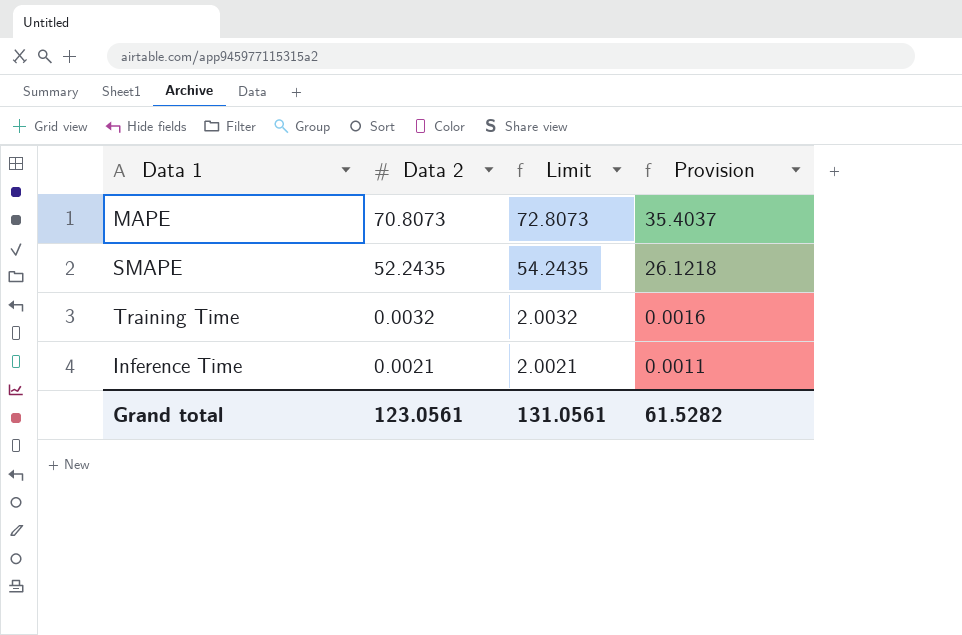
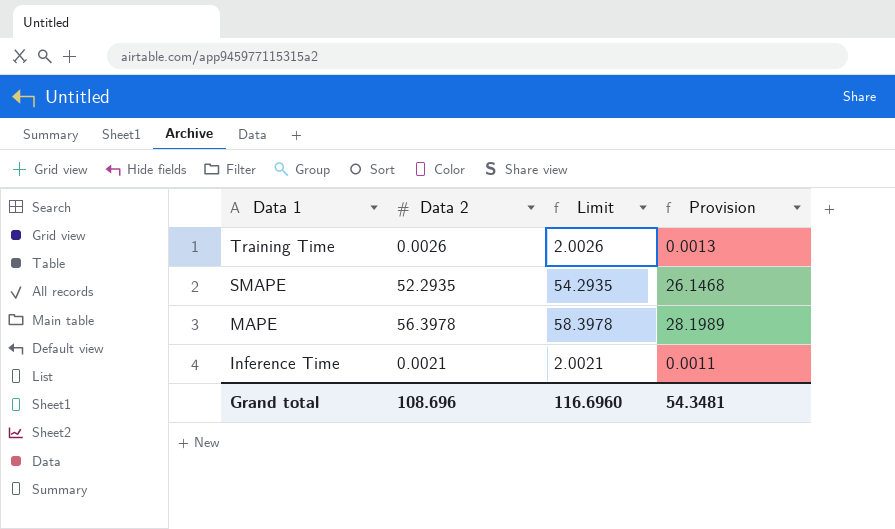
row order: Data 2 descending -> Data 1 descending
Training Time | Data 2: 0.0032 -> 0.0026
Training Time | Limit: 2.0032 -> 2.0026
Training Time | Provision: 0.0016 -> 0.0013
SMAPE | Data 2: 52.2435 -> 52.2935
SMAPE | Limit: 54.2435 -> 54.2935
SMAPE | Provision: 26.1218 -> 26.1468
MAPE | Data 2: 70.8073 -> 56.3978
MAPE | Limit: 72.8073 -> 58.3978
MAPE | Provision: 35.4037 -> 28.1989
Grand total | Data 2: 123.0561 -> 108.696
Grand total | Limit: 131.0561 -> 116.6960
Grand total | Provision: 61.5282 -> 54.3481

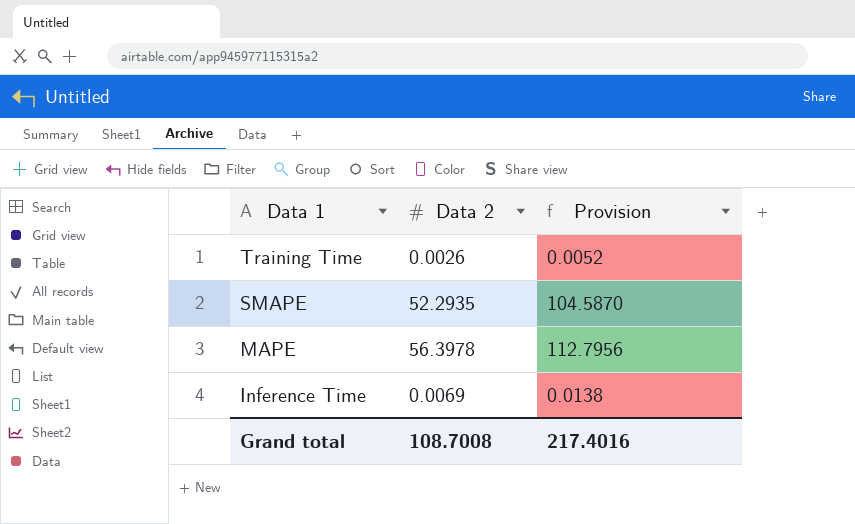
column Limit | formula: [Data 2] + 2 -> none
column Provision | formula: [Data 2] * 0.5 -> [Data 2] * 2
Inference Time | Data 2: 0.0021 -> 0.0069
Grand total | Data 2: 108.696 -> 108.7008
Grand total | Provision: 54.3481 -> 217.4016

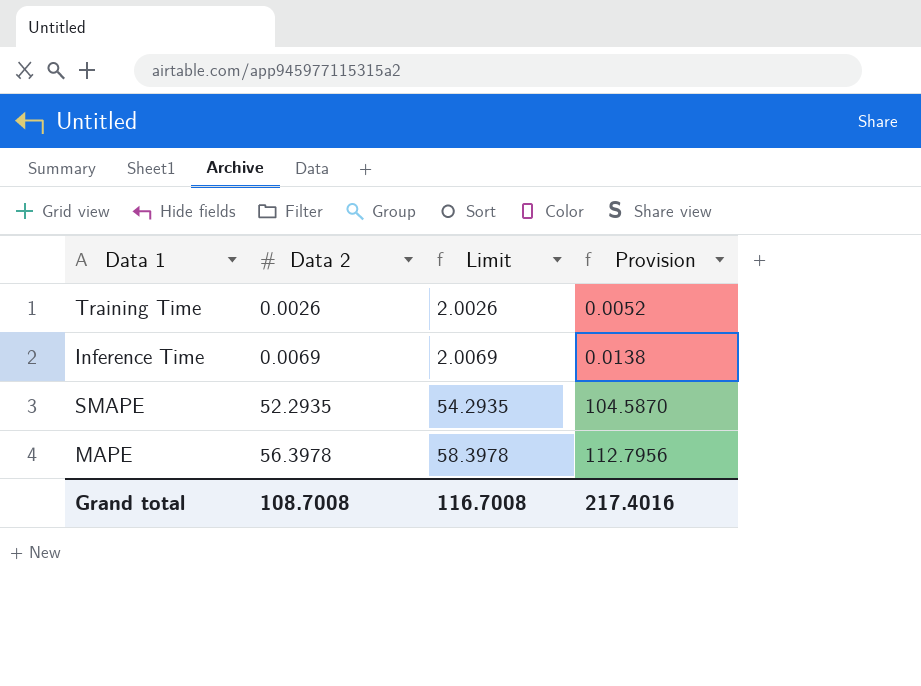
row order: Data 1 descending -> Data 2 ascending
column Limit | formula: none -> [Data 2] + 2

